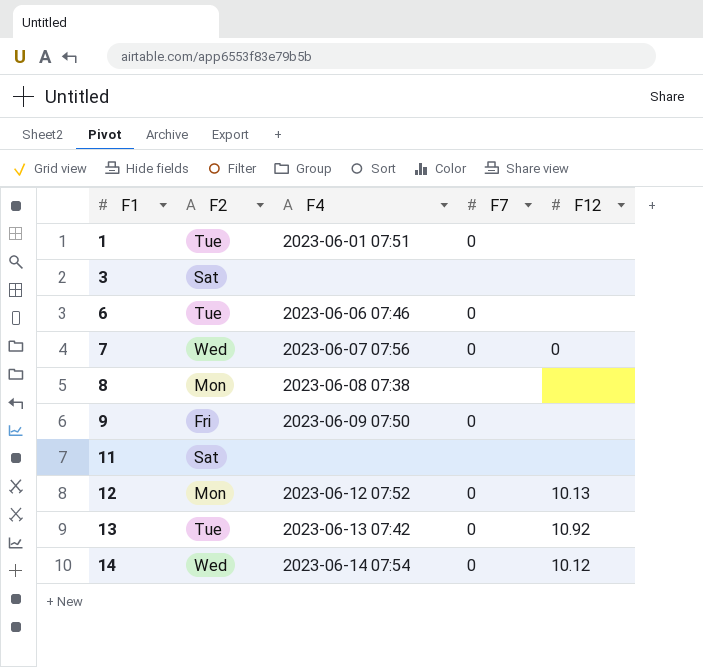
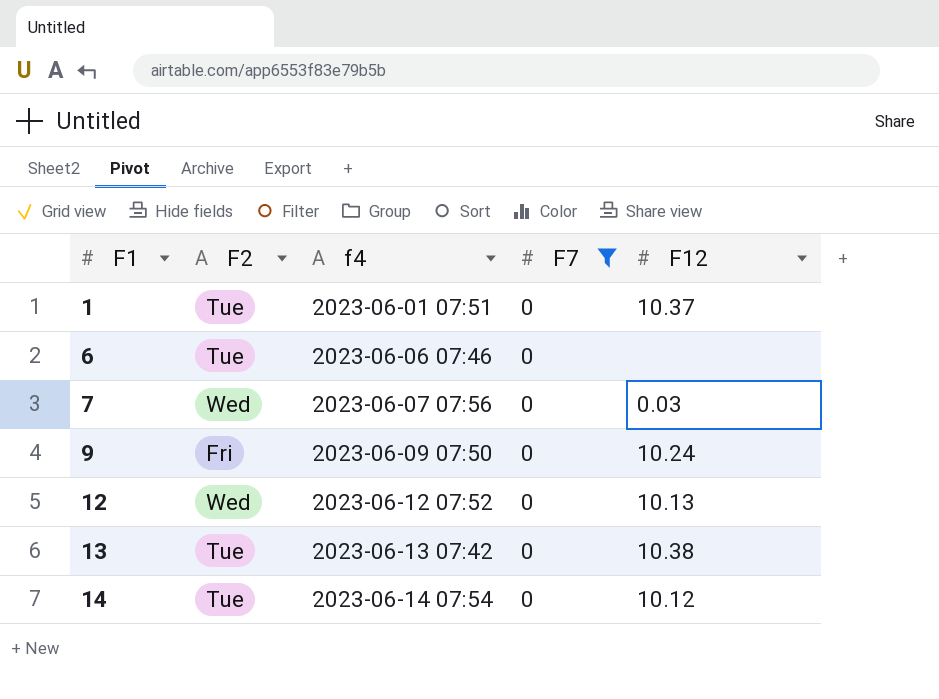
filter: none -> F7 = 0
column name: F4 -> f4
1 | F12: none -> 10.37
7 | F12: 0 -> 0.03
9 | F12: none -> 10.24
12 | F2: Mon -> Wed
13 | F12: 10.92 -> 10.38
14 | F2: Wed -> Tue

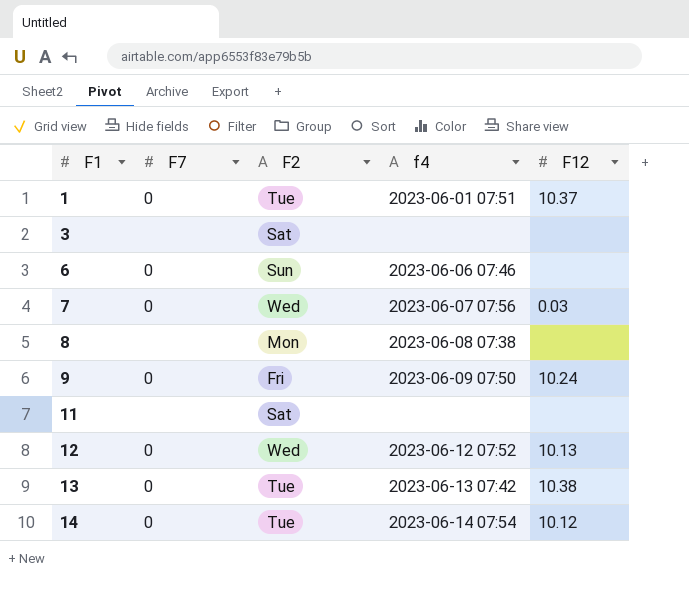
filter: F7 = 0 -> none
column F7 | position: 4 -> 2
6 | F2: Tue -> Sun

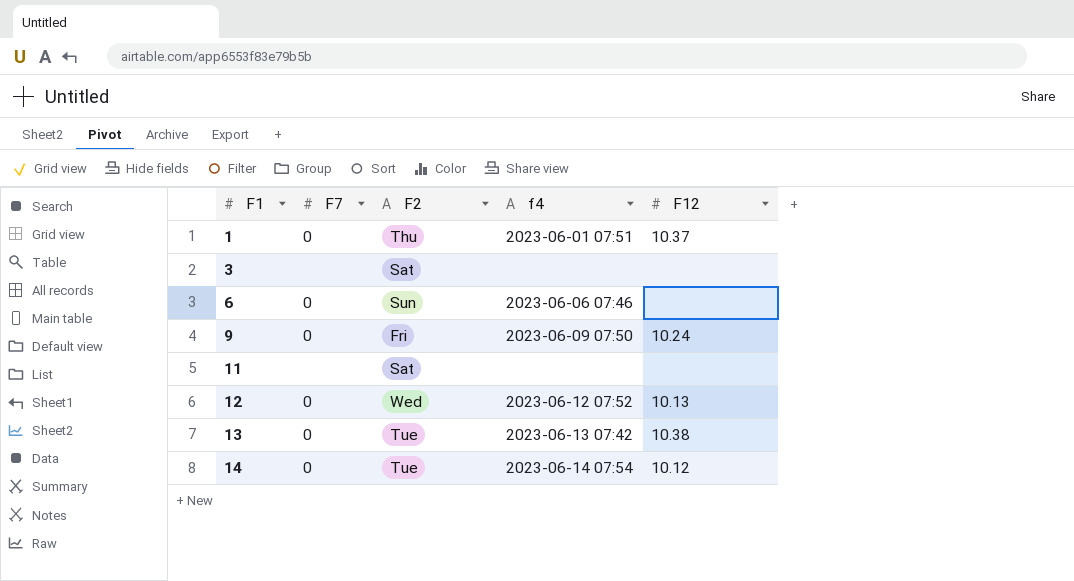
row 7: 0 | Wed | 2023-06-07 07:56 | 0.03 -> none
row 8: none | Mon | 2023-06-08 07:38 | none -> none
1 | F2: Tue -> Thu

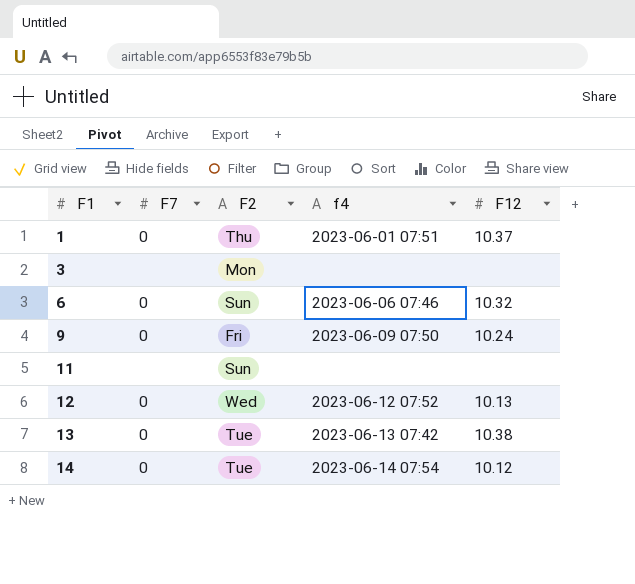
3 | F2: Sat -> Mon
6 | F12: none -> 10.32
11 | F2: Sat -> Sun

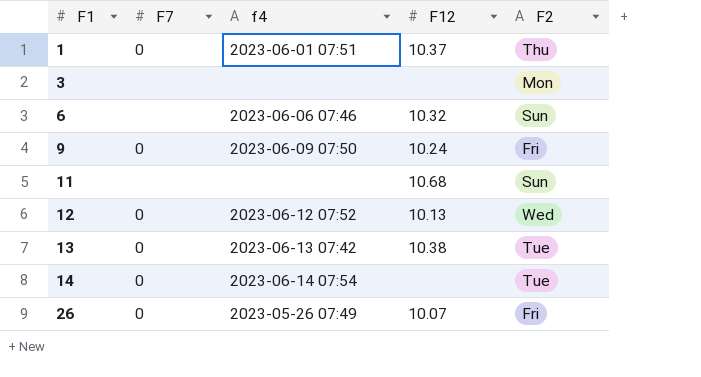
column F2 | position: 3 -> 5
6 | F7: 0 -> none
11 | F12: none -> 10.68
14 | F12: 10.12 -> none
row 26: none -> 0 | 2023-05-26 07:49 | 10.07 | Fri

